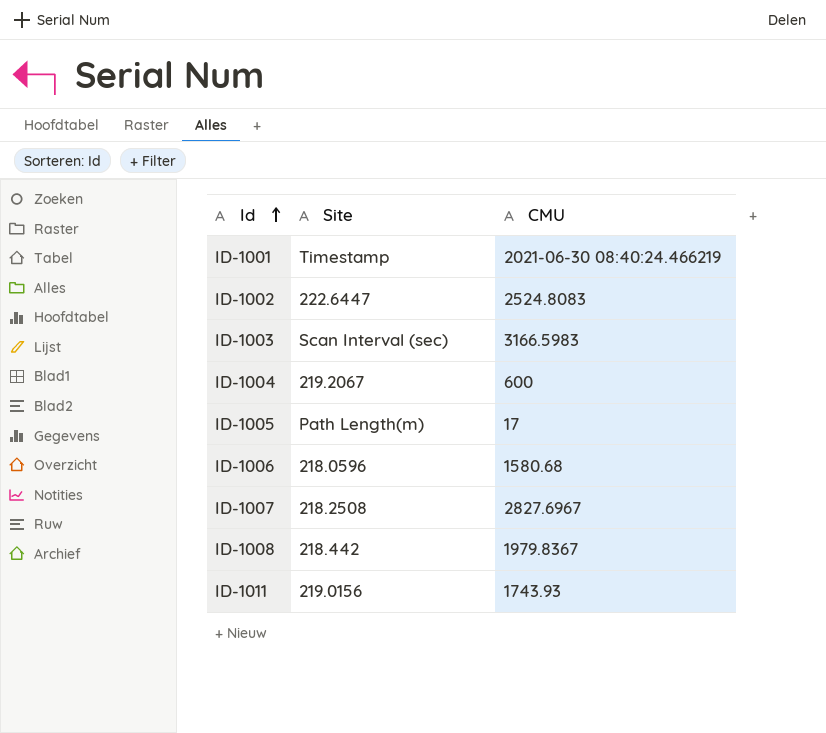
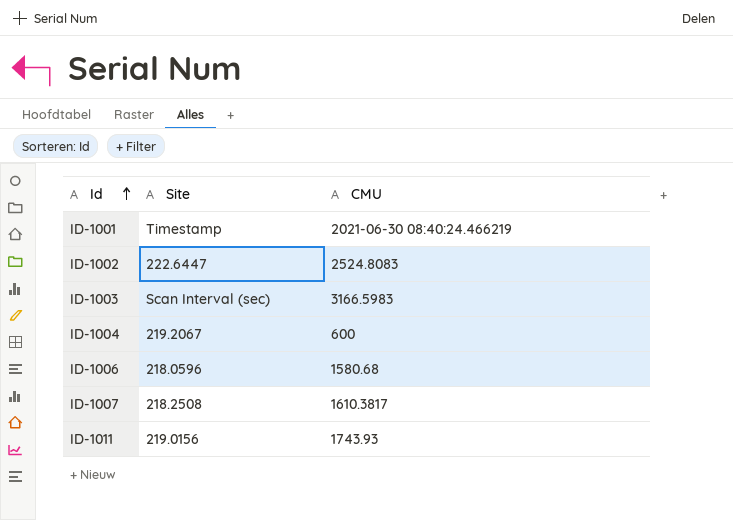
row ID-1005: Path Length(m) | 17 -> none
row ID-1008: 218.442 | 1979.8367 -> none
ID-1007 | CMU: 2827.6967 -> 1610.3817

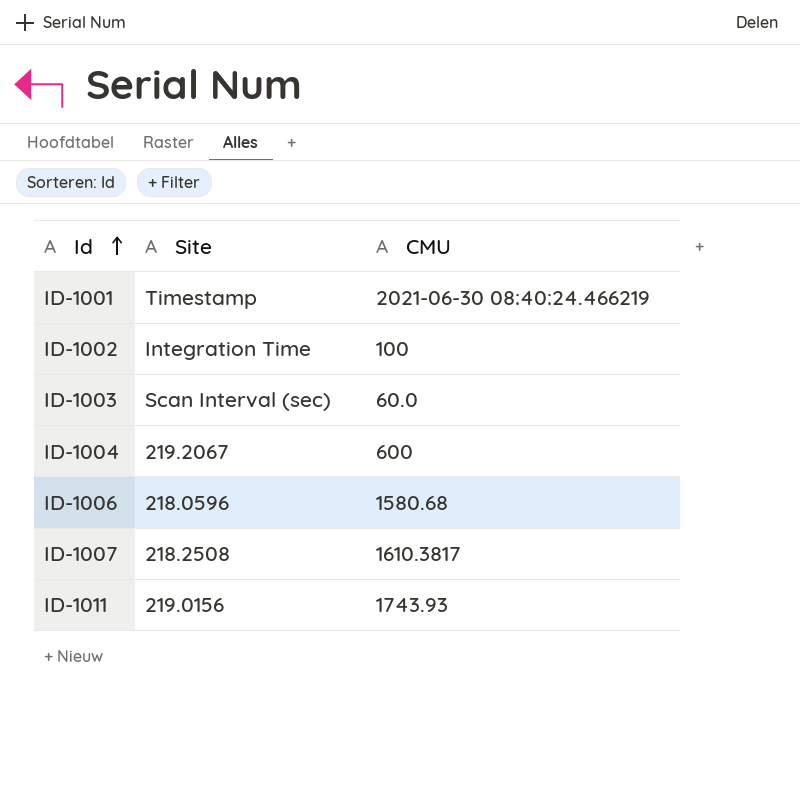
ID-1002 | Site: 222.6447 -> Integration Time
ID-1002 | CMU: 2524.8083 -> 100
ID-1003 | CMU: 3166.5983 -> 60.0

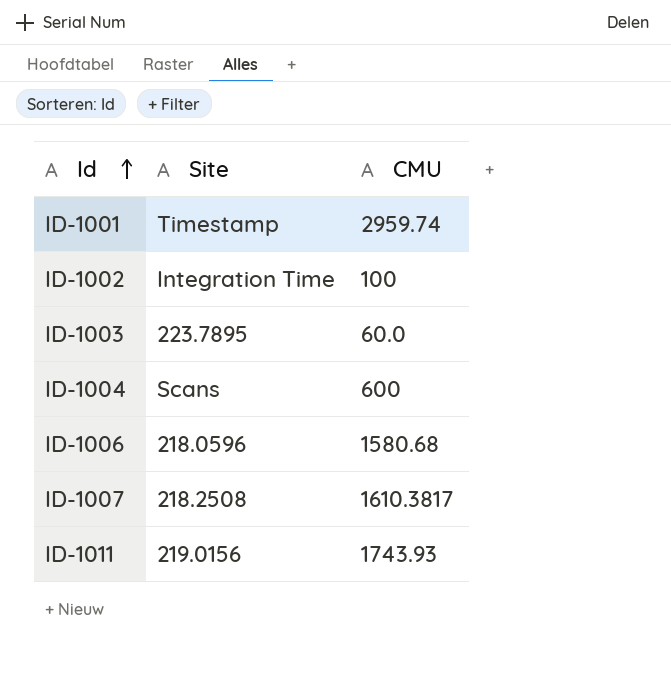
ID-1001 | CMU: 2021-06-30 08:40:24.466219 -> 2959.74
ID-1003 | Site: Scan Interval (sec) -> 223.7895
ID-1004 | Site: 219.2067 -> Scans

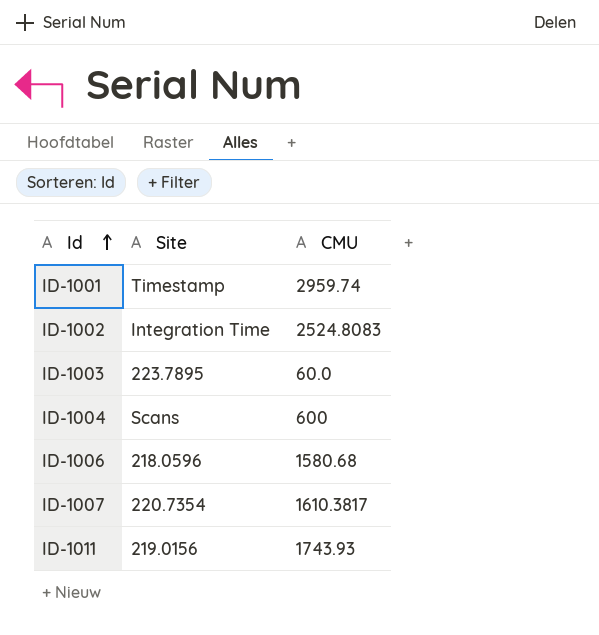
ID-1002 | CMU: 100 -> 2524.8083
ID-1007 | Site: 218.2508 -> 220.7354

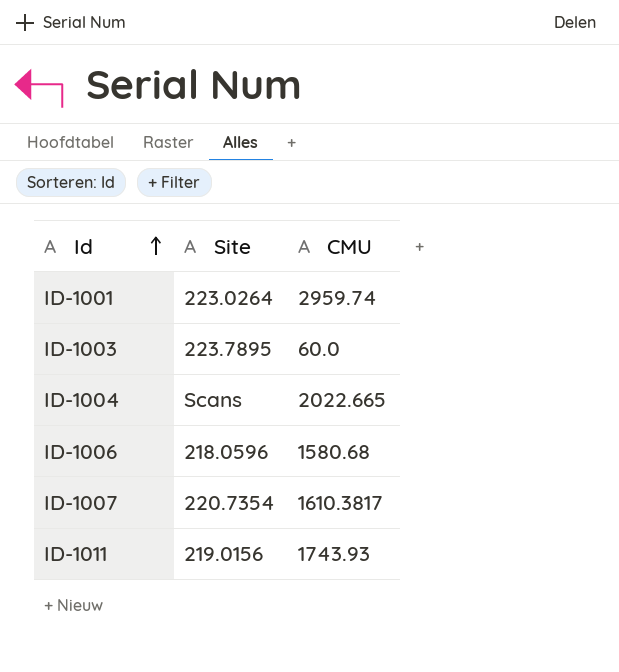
row ID-1002: Integration Time | 2524.8083 -> none
ID-1001 | Site: Timestamp -> 223.0264
ID-1004 | CMU: 600 -> 2022.665

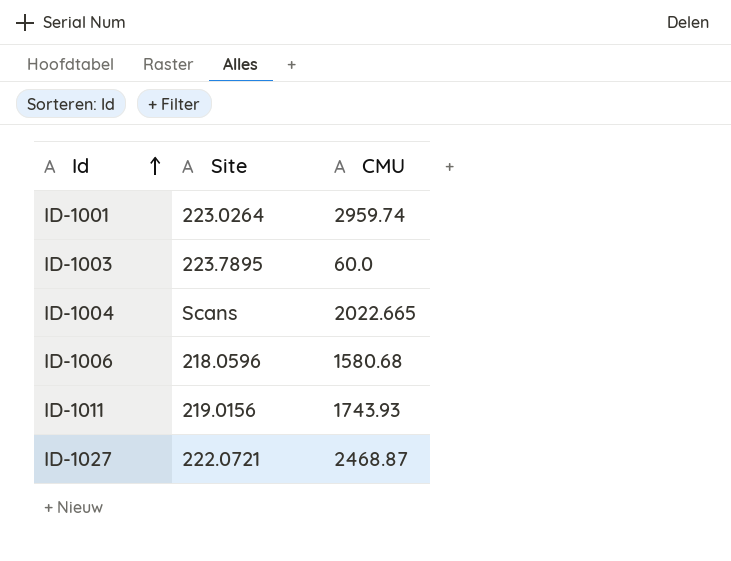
row ID-1007: 220.7354 | 1610.3817 -> none
row ID-1027: none -> 222.0721 | 2468.87

